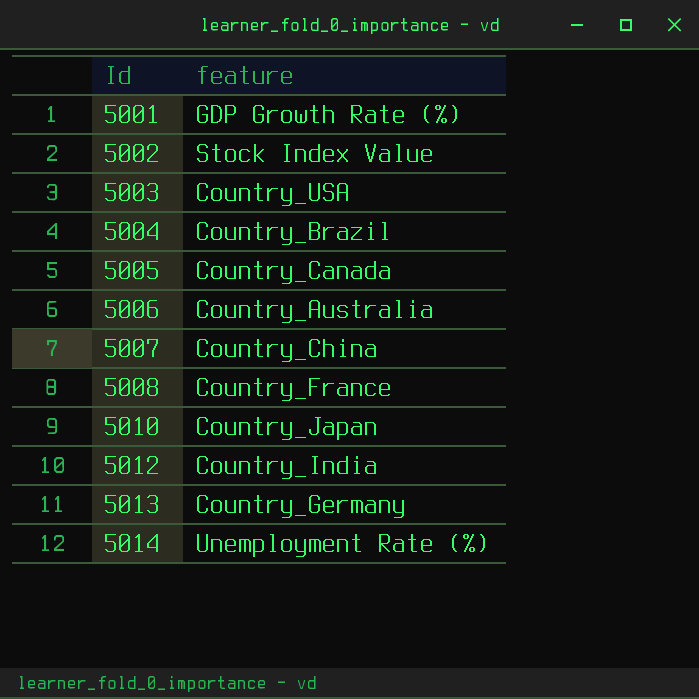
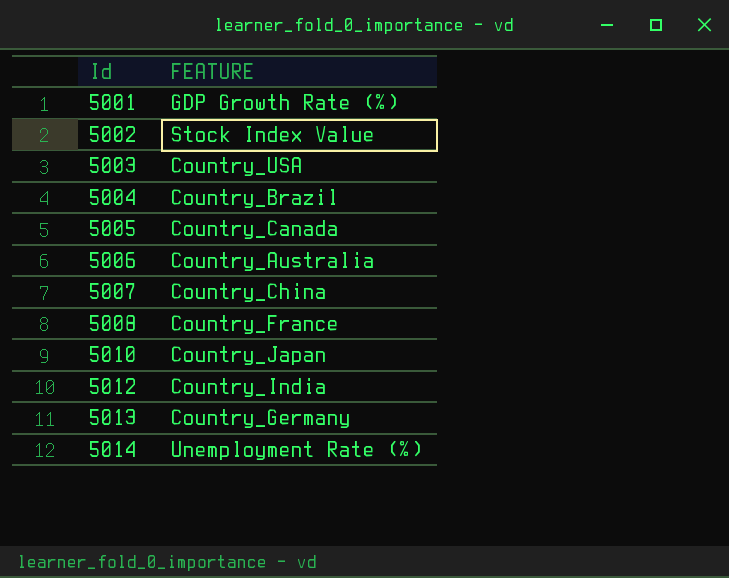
column name: feature -> FEATURE

